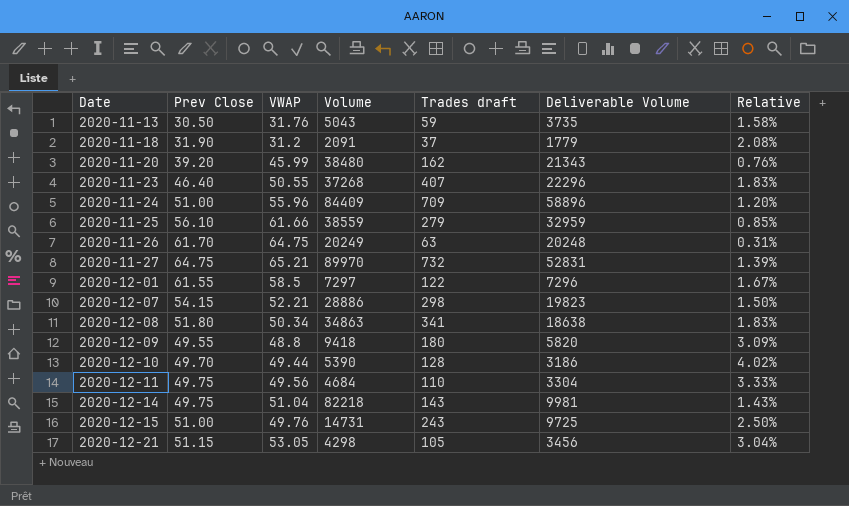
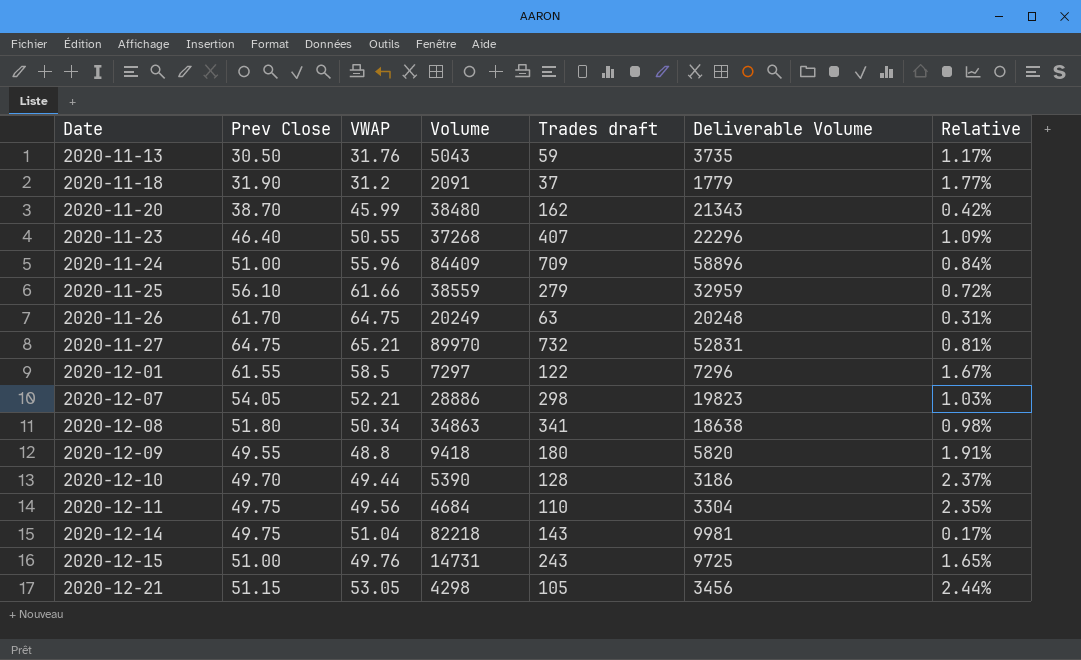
column Relative | formula: [Trades draft] / [Deliverable Volume] -> [Trades draft] / [Volume]
2020-11-20 | Prev Close: 39.20 -> 38.70
2020-12-07 | Prev Close: 54.15 -> 54.05

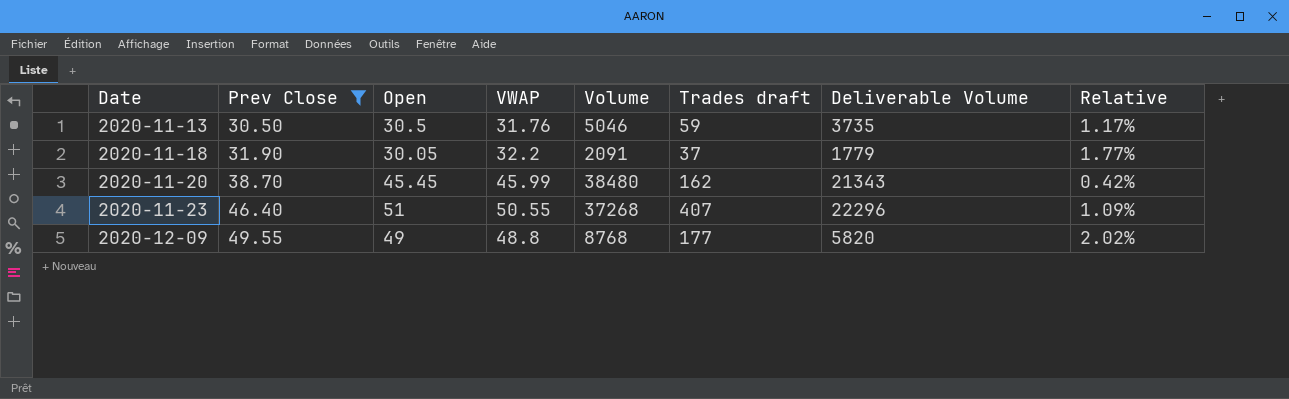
filter: none -> Prev Close <= 49.55
column Open | position: none -> 3
2020-11-13 | Volume: 5043 -> 5046
2020-11-18 | VWAP: 31.2 -> 32.2
2020-12-09 | Volume: 9418 -> 8768
2020-12-09 | Trades draft: 180 -> 177
2020-12-09 | Relative: 1.91% -> 2.02%

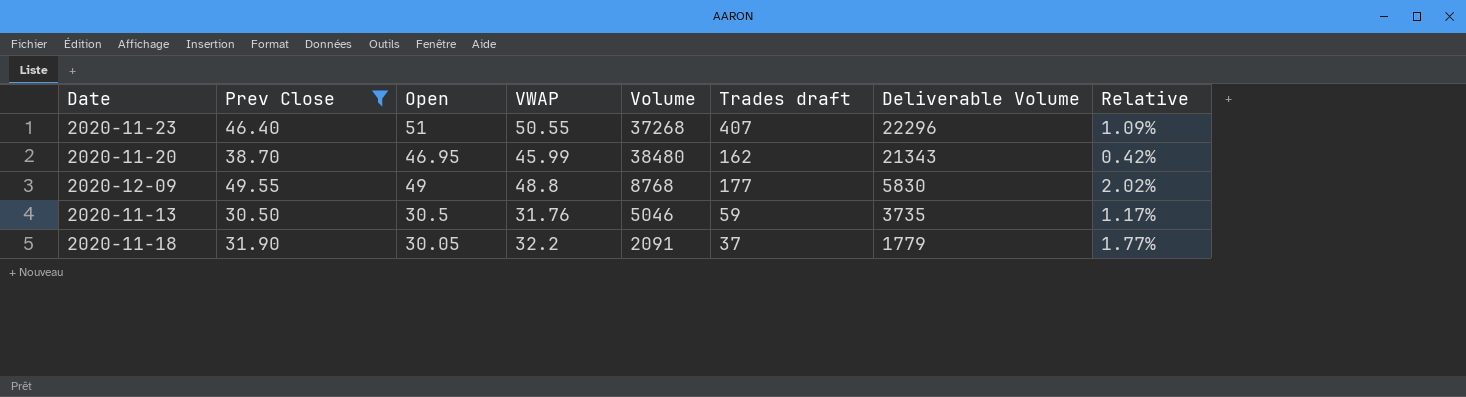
row order: Date ascending -> Deliverable Volume descending
2020-11-20 | Open: 45.45 -> 46.95
2020-12-09 | Deliverable Volume: 5820 -> 5830

